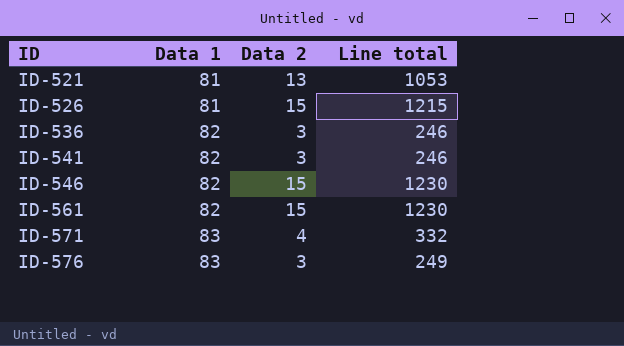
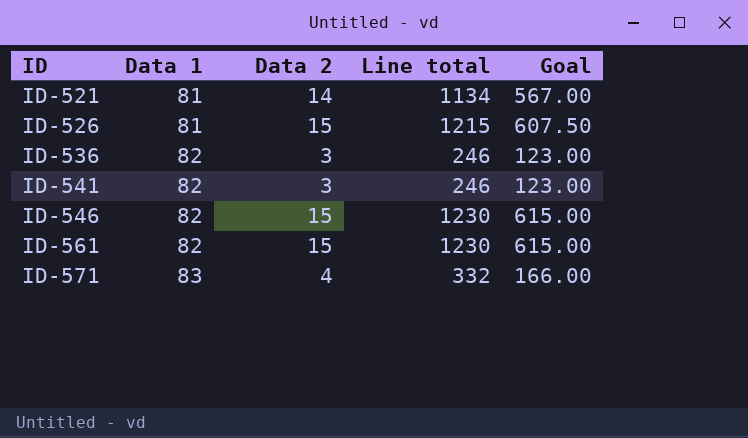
column Goal | formula: none -> [Line total] * 0.5
row ID-576: 83 | 3 | 249 -> none
ID-521 | Data 2: 13 -> 14
ID-521 | Line total: 1053 -> 1134

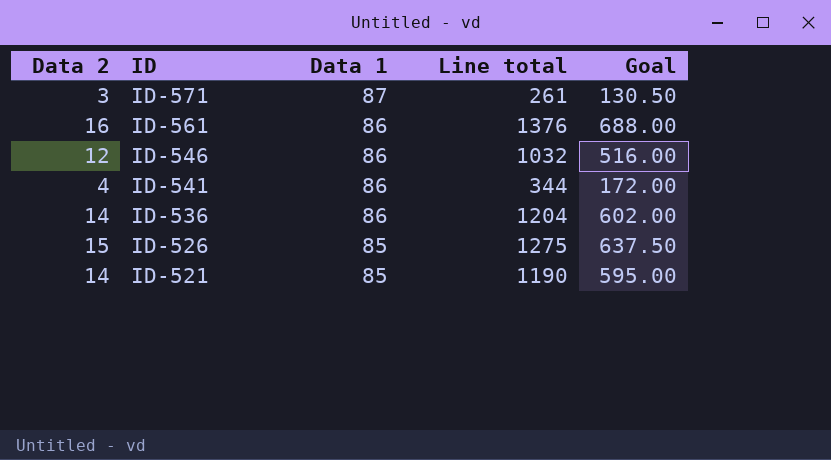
row order: ID ascending -> ID descending
column Data 2 | position: 3 -> 1
ID-571 | Data 2: 4 -> 3
ID-571 | Data 1: 83 -> 87
ID-571 | Line total: 332 -> 261
ID-571 | Goal: 166.00 -> 130.50
ID-561 | Data 2: 15 -> 16
ID-561 | Data 1: 82 -> 86
ID-561 | Line total: 1230 -> 1376
ID-561 | Goal: 615.00 -> 688.00
ID-546 | Data 2: 15 -> 12
ID-546 | Data 1: 82 -> 86
ID-546 | Line total: 1230 -> 1032
ID-546 | Goal: 615.00 -> 516.00
ID-541 | Data 2: 3 -> 4
ID-541 | Data 1: 82 -> 86
ID-541 | Line total: 246 -> 344
ID-541 | Goal: 123.00 -> 172.00
ID-536 | Data 2: 3 -> 14
ID-536 | Data 1: 82 -> 86
ID-536 | Line total: 246 -> 1204
ID-536 | Goal: 123.00 -> 602.00
ID-526 | Data 1: 81 -> 85
ID-526 | Line total: 1215 -> 1275
ID-526 | Goal: 607.50 -> 637.50
ID-521 | Data 1: 81 -> 85
ID-521 | Line total: 1134 -> 1190
ID-521 | Goal: 567.00 -> 595.00

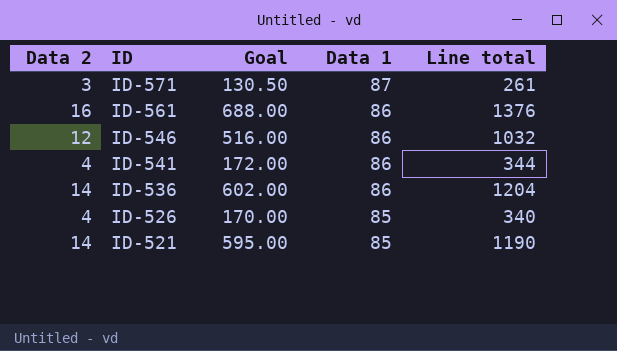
column Goal | position: 5 -> 3
ID-526 | Data 2: 15 -> 4
ID-526 | Goal: 637.50 -> 170.00
ID-526 | Line total: 1275 -> 340

